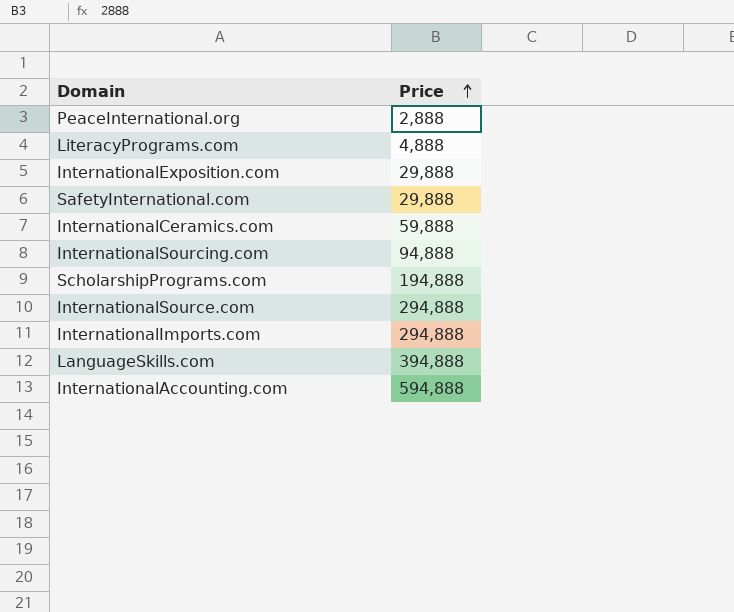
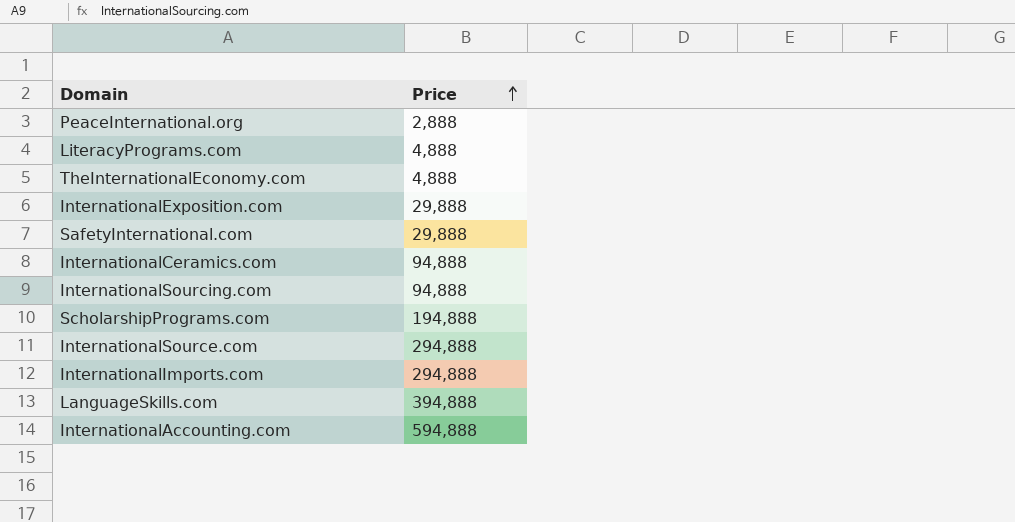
row TheInternationalEconomy.com: none -> 4,888
InternationalCeramics.com | Price: 59,888 -> 94,888

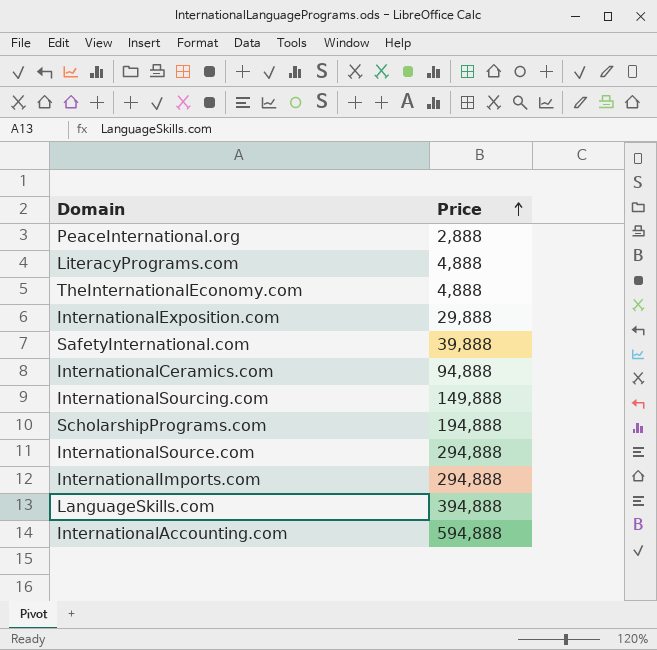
SafetyInternational.com | Price: 29,888 -> 39,888
InternationalSourcing.com | Price: 94,888 -> 149,888

